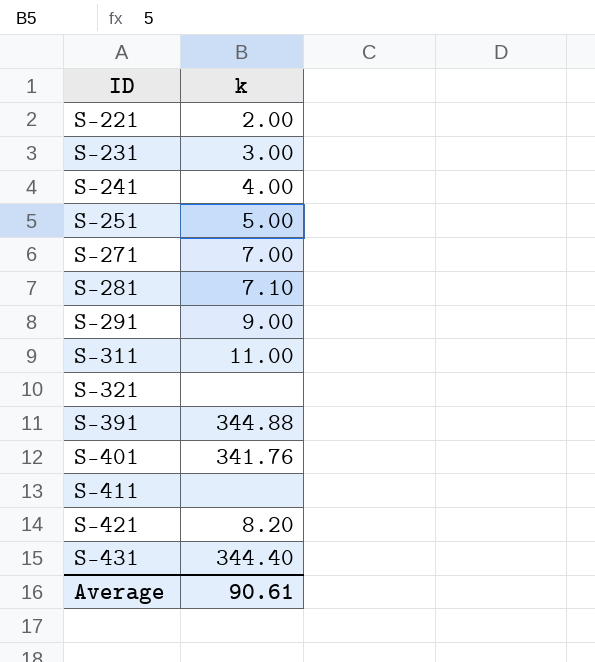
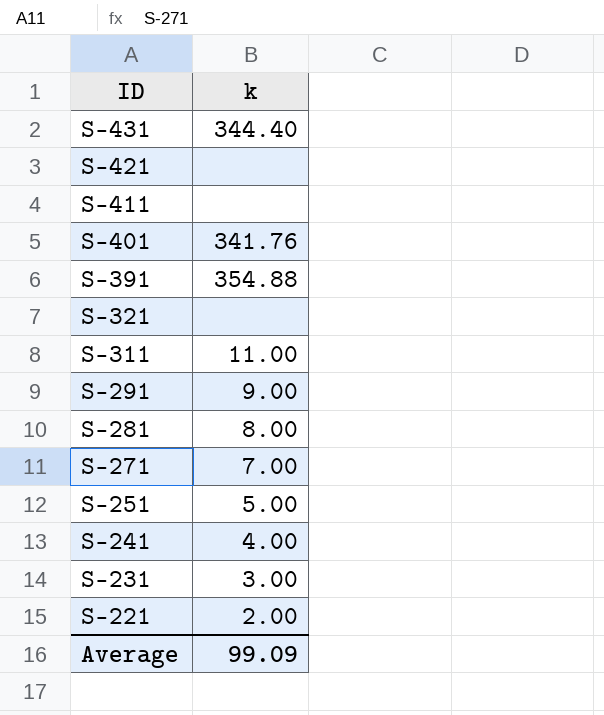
row order: ID ascending -> ID descending
S-421 | k: 8.20 -> none
S-391 | k: 344.88 -> 354.88
S-281 | k: 7.10 -> 8.00
Average | k: 90.61 -> 99.09

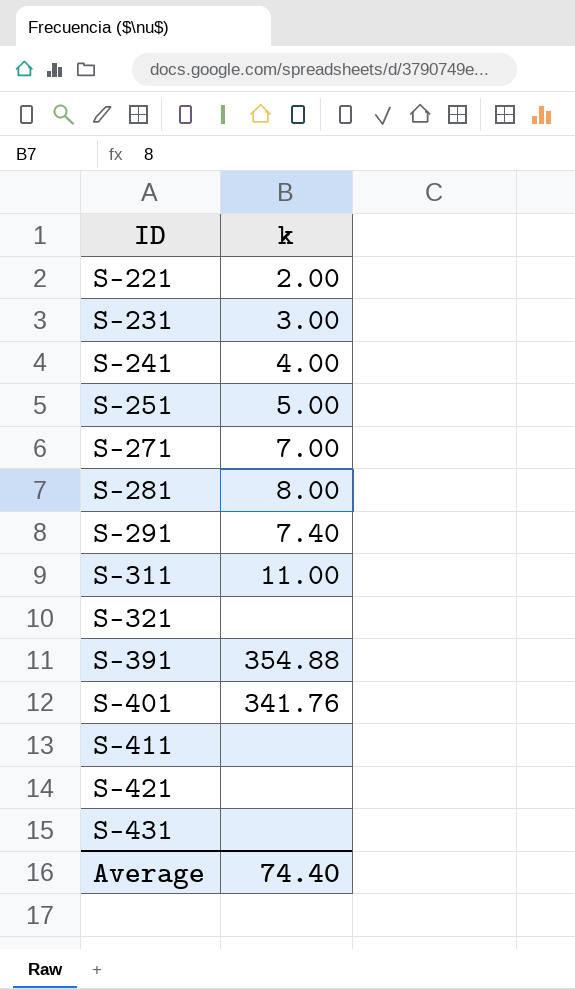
row order: ID descending -> ID ascending
S-291 | k: 9.00 -> 7.40
S-431 | k: 344.40 -> none
Average | k: 99.09 -> 74.40

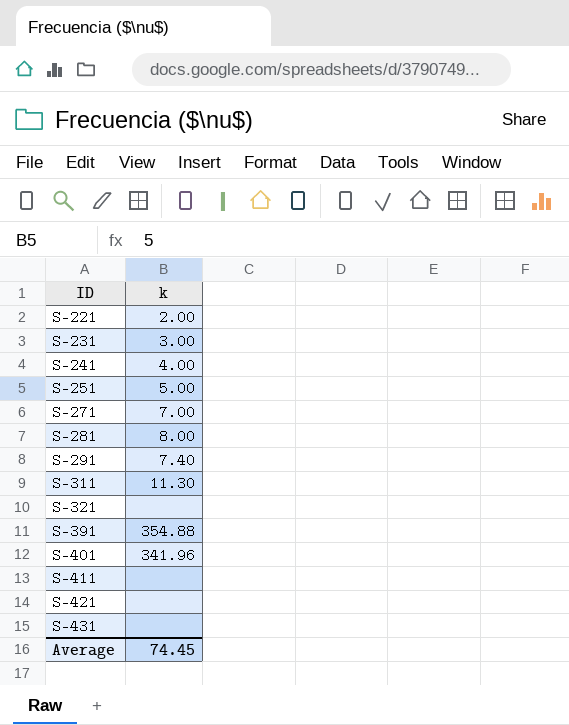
S-311 | k: 11.00 -> 11.30
S-401 | k: 341.76 -> 341.96
Average | k: 74.40 -> 74.45

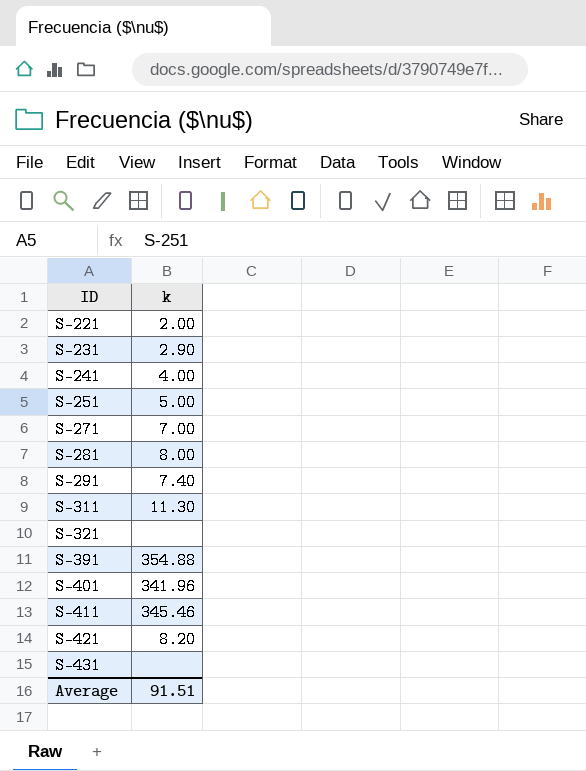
S-231 | k: 3.00 -> 2.90
S-411 | k: none -> 345.46
S-421 | k: none -> 8.20
Average | k: 74.45 -> 91.51

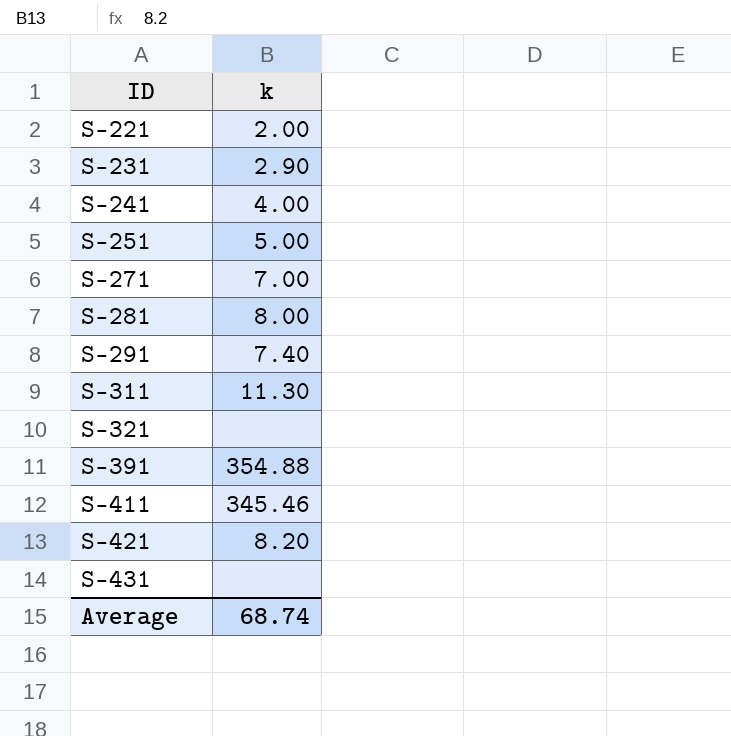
row S-401: 341.96 -> none
Average | k: 91.51 -> 68.74

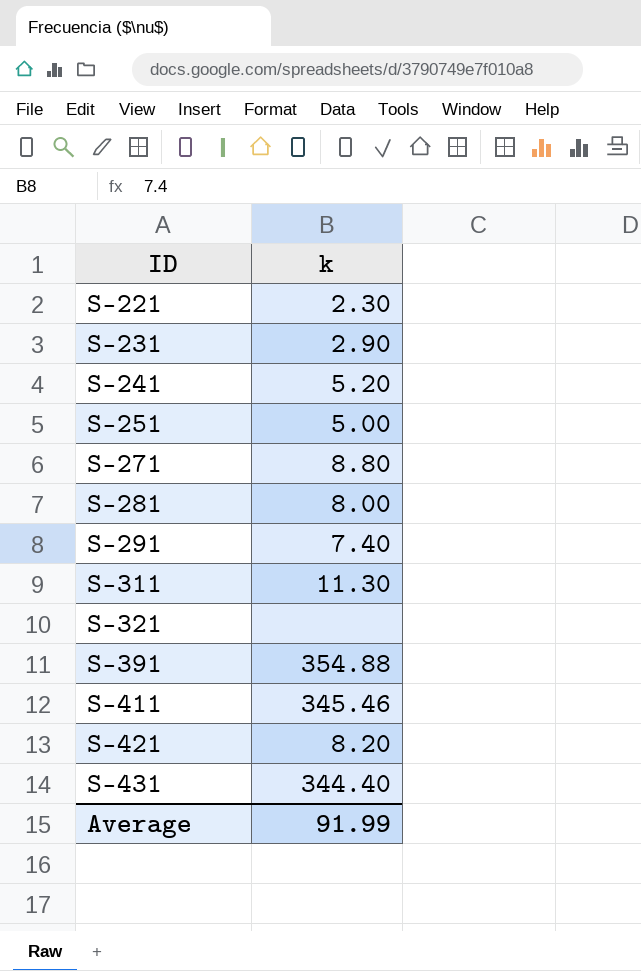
S-221 | k: 2.00 -> 2.30
S-241 | k: 4.00 -> 5.20
S-271 | k: 7.00 -> 8.80
S-431 | k: none -> 344.40
Average | k: 68.74 -> 91.99

